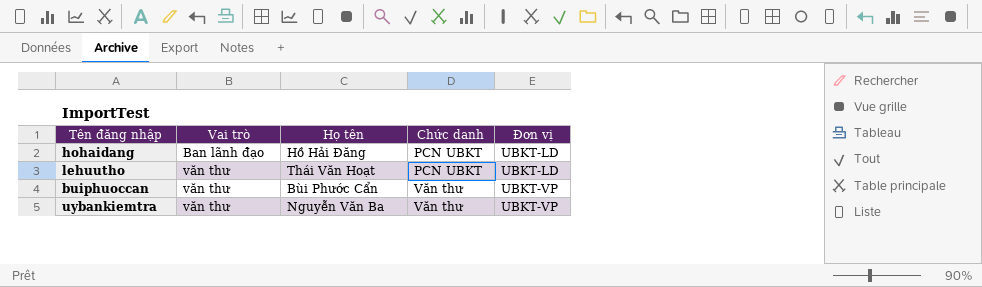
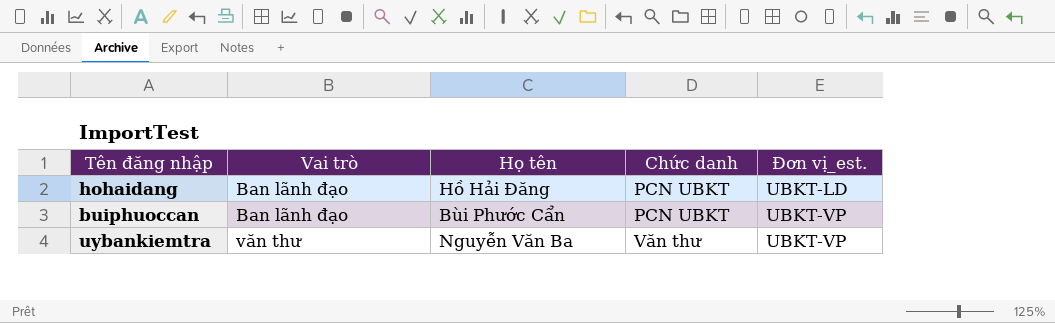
column name: Đơn vị -> Đơn vị_est.
row lehuutho: văn thư | Thái Văn Hoạt | PCN UBKT | UBKT-LD -> none
buiphuoccan | Vai trò: văn thư -> Ban lãnh đạo
buiphuoccan | Chức danh: Văn thư -> PCN UBKT

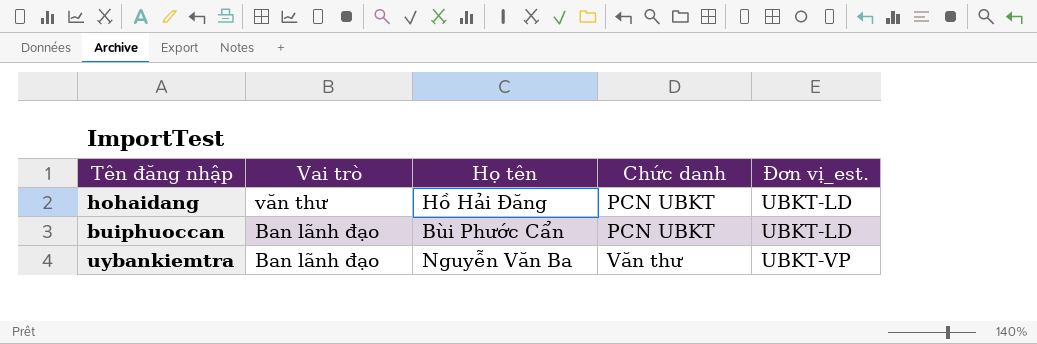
hohaidang | Vai trò: Ban lãnh đạo -> văn thư
buiphuoccan | Đơn vị_est.: UBKT-VP -> UBKT-LD
uybankiemtra | Vai trò: văn thư -> Ban lãnh đạo

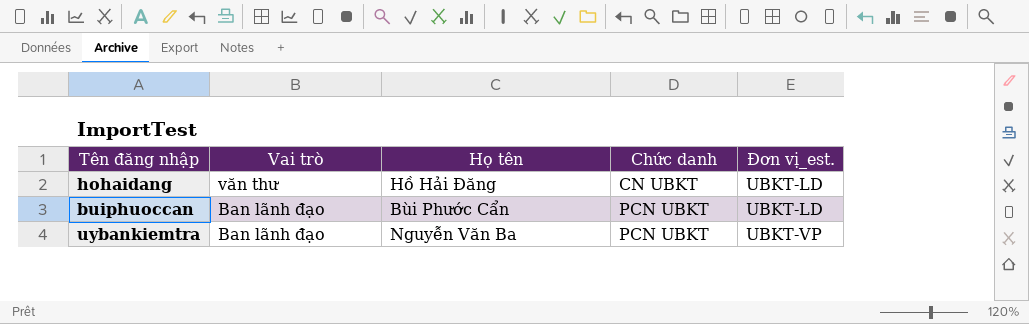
hohaidang | Chức danh: PCN UBKT -> CN UBKT
uybankiemtra | Chức danh: Văn thư -> PCN UBKT

